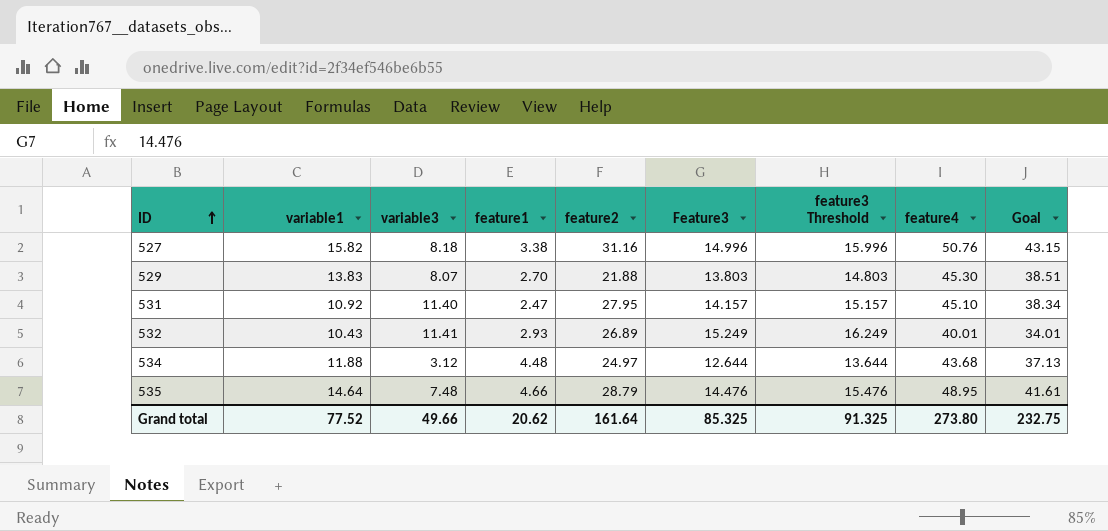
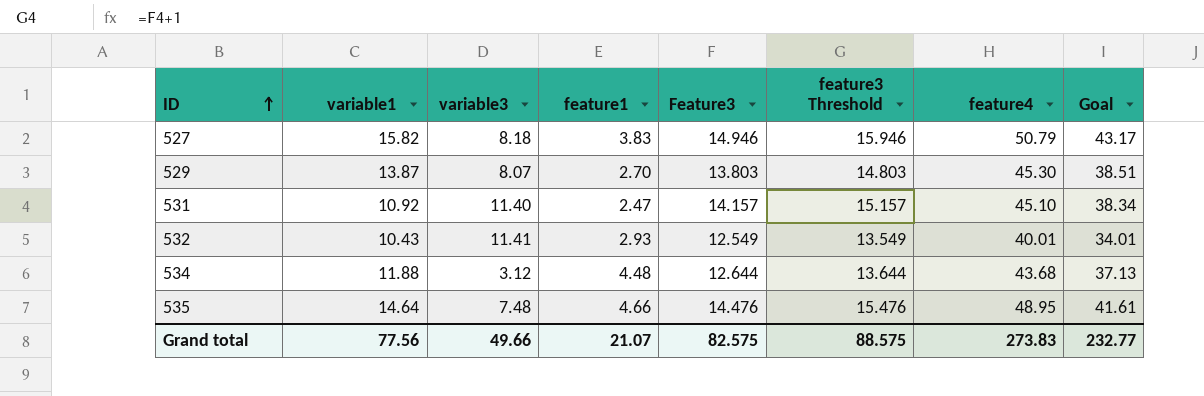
column feature2 | position: 5 -> none
527 | feature1: 3.38 -> 3.83
527 | Feature3: 14.996 -> 14.946
527 | feature3 Threshold: 15.996 -> 15.946
527 | feature4: 50.76 -> 50.79
527 | Goal: 43.15 -> 43.17
529 | variable1: 13.83 -> 13.87
532 | Feature3: 15.249 -> 12.549
532 | feature3 Threshold: 16.249 -> 13.549
Grand total | variable1: 77.52 -> 77.56
Grand total | feature1: 20.62 -> 21.07
Grand total | Feature3: 85.325 -> 82.575
Grand total | feature3 Threshold: 91.325 -> 88.575
Grand total | feature4: 273.80 -> 273.83
Grand total | Goal: 232.75 -> 232.77

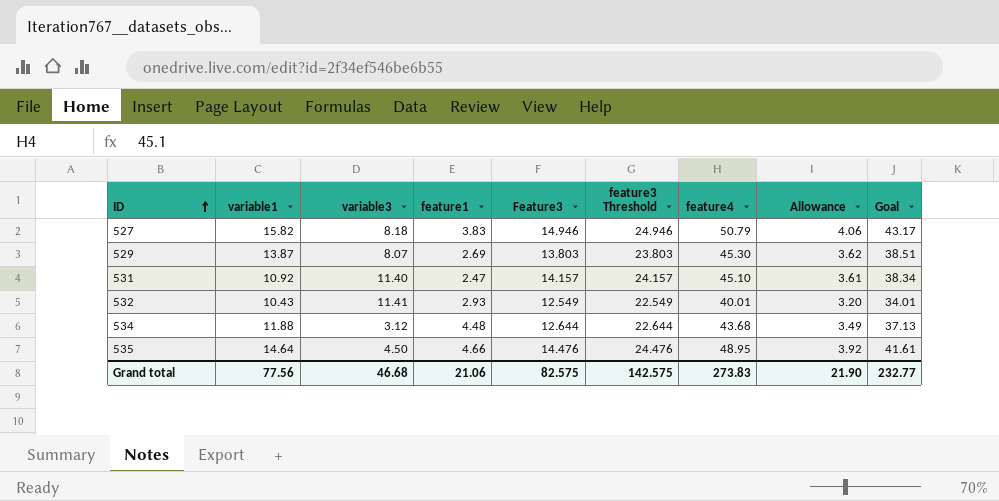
column feature3 Threshold | formula: [Feature3] + 1 -> [Feature3] + 10
column Allowance | formula: none -> [feature4] * 0.08
529 | feature1: 2.70 -> 2.69
535 | variable3: 7.48 -> 4.50
Grand total | variable3: 49.66 -> 46.68
Grand total | feature1: 21.07 -> 21.06
Grand total | feature3 Threshold: 88.575 -> 142.575

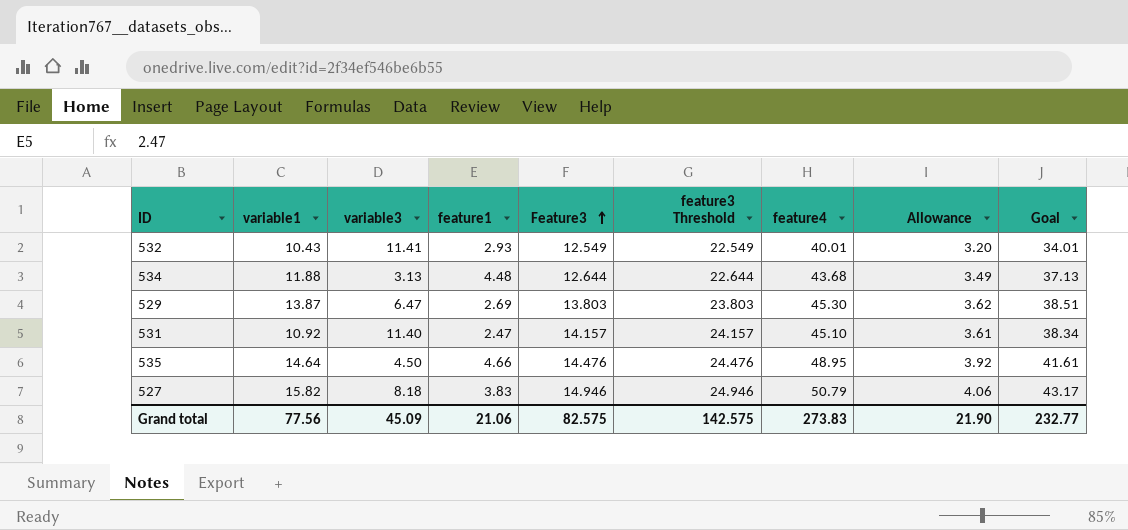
row order: ID ascending -> Feature3 ascending
534 | variable3: 3.12 -> 3.13
529 | variable3: 8.07 -> 6.47
Grand total | variable3: 46.68 -> 45.09

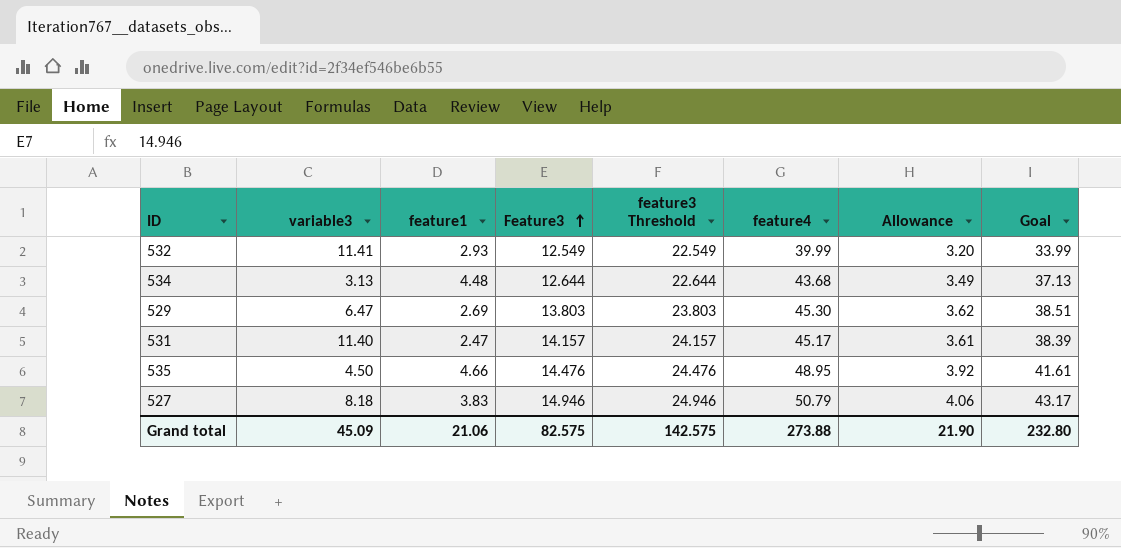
column variable1 | position: 2 -> none
532 | feature4: 40.01 -> 39.99
532 | Goal: 34.01 -> 33.99
531 | feature4: 45.10 -> 45.17
531 | Goal: 38.34 -> 38.39
Grand total | feature4: 273.83 -> 273.88
Grand total | Goal: 232.77 -> 232.80

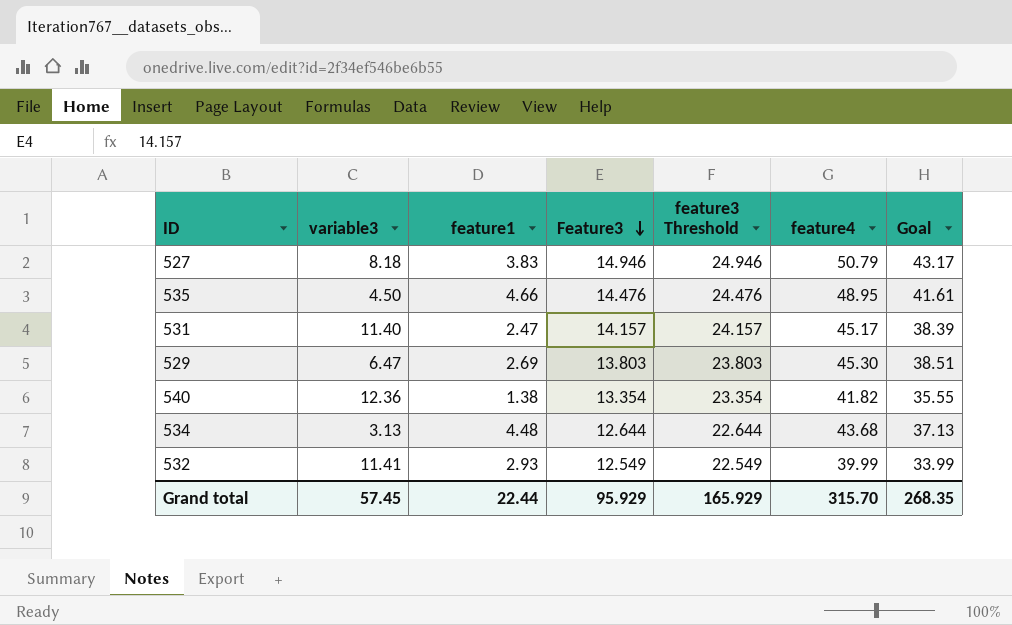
row order: Feature3 ascending -> Feature3 descending
column Allowance | formula: [feature4] * 0.08 -> none
row 540: none -> 12.36 | 1.38 | 13.354 | 23.354 | 41.82 | 35.55
Grand total | variable3: 45.09 -> 57.45
Grand total | feature1: 21.06 -> 22.44
Grand total | Feature3: 82.575 -> 95.929
Grand total | feature3 Threshold: 142.575 -> 165.929
Grand total | feature4: 273.88 -> 315.70
Grand total | Goal: 232.80 -> 268.35

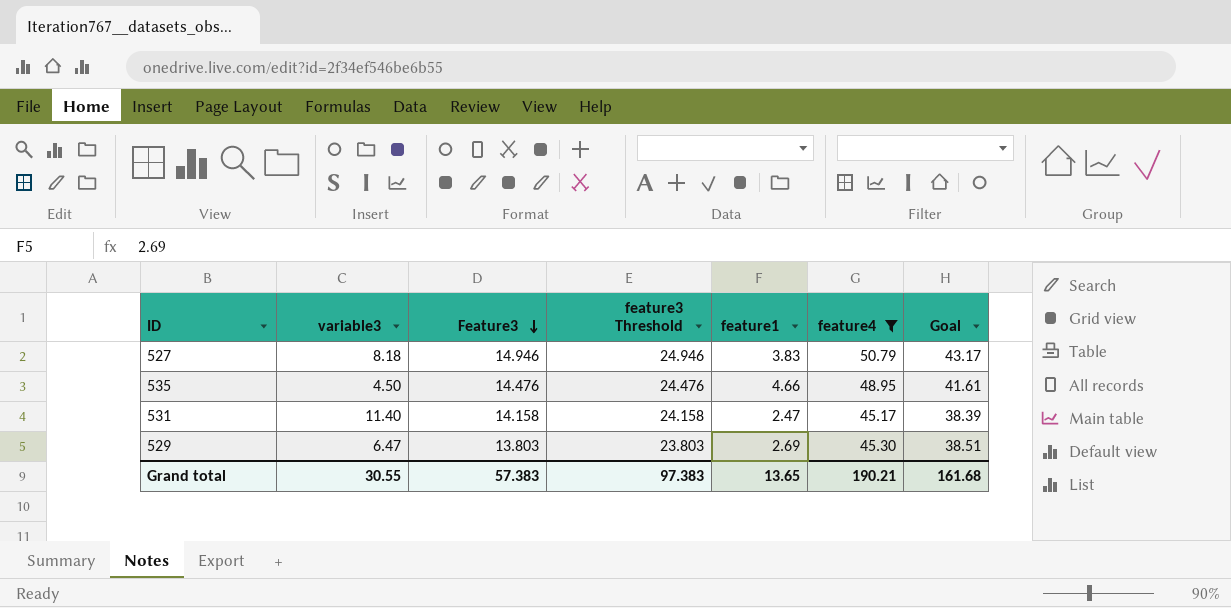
filter: none -> feature4 >= 45.17
column feature1 | position: 3 -> 5
531 | Feature3: 14.157 -> 14.158
531 | feature3 Threshold: 24.157 -> 24.158
Grand total | variable3: 57.45 -> 30.55
Grand total | Feature3: 95.929 -> 57.383
Grand total | feature3 Threshold: 165.929 -> 97.383
Grand total | feature1: 22.44 -> 13.65
Grand total | feature4: 315.70 -> 190.21
Grand total | Goal: 268.35 -> 161.68

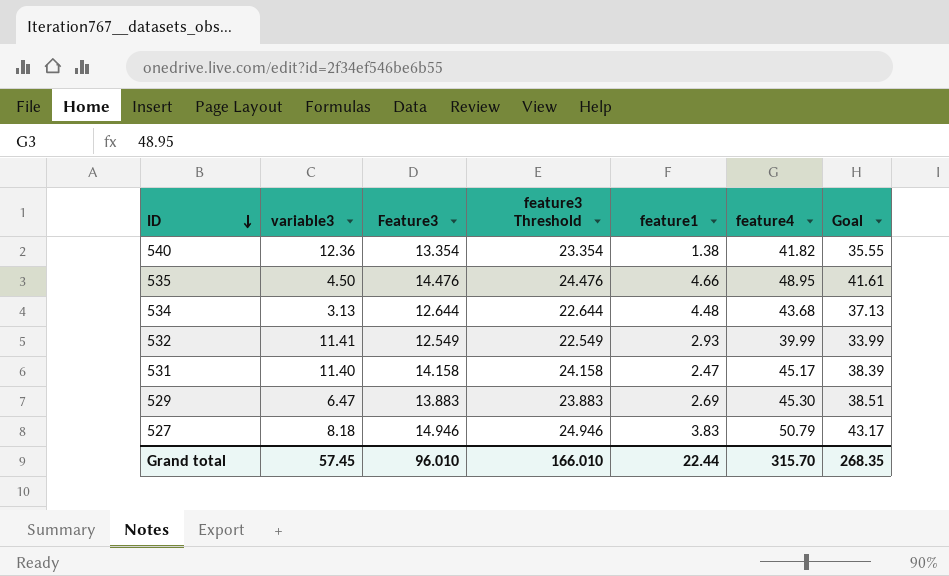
filter: feature4 >= 45.17 -> none
row order: Feature3 descending -> ID descending
529 | Feature3: 13.803 -> 13.883
529 | feature3 Threshold: 23.803 -> 23.883
Grand total | variable3: 30.55 -> 57.45
Grand total | Feature3: 57.383 -> 96.010
Grand total | feature3 Threshold: 97.383 -> 166.010
Grand total | feature1: 13.65 -> 22.44
Grand total | feature4: 190.21 -> 315.70
Grand total | Goal: 161.68 -> 268.35

